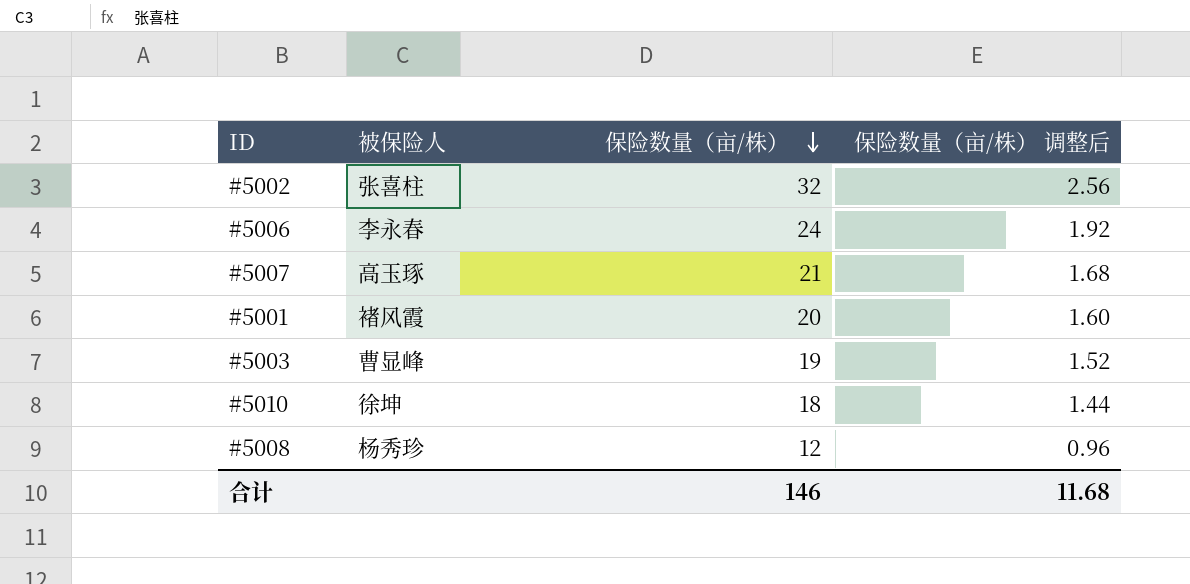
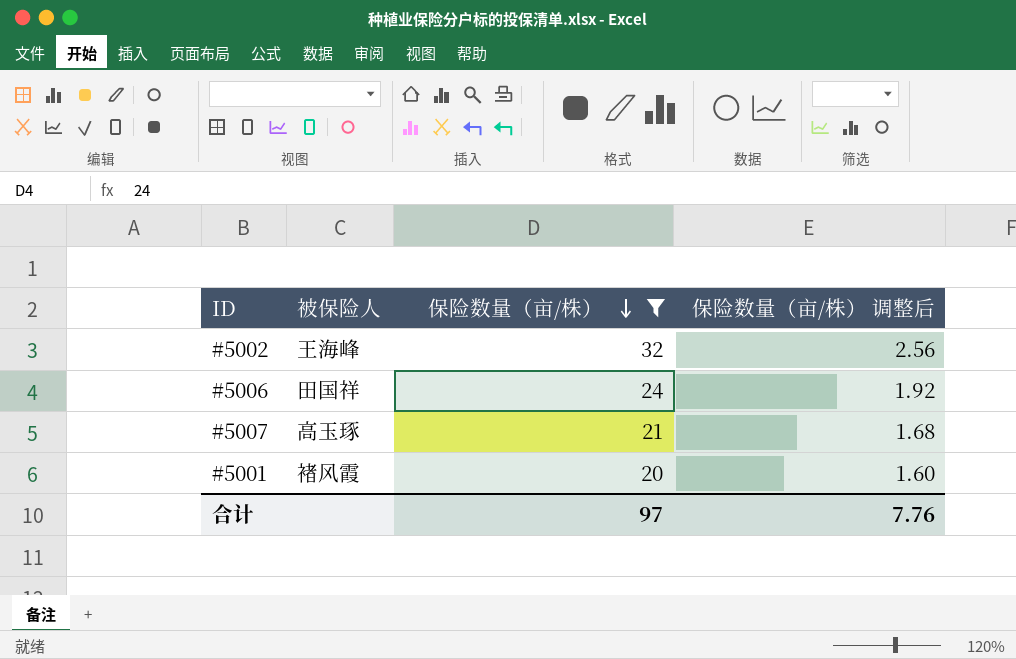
filter: none -> 保险数量（亩/株） >= 20
#5002 | 被保险人: 张喜柱 -> 王海峰
#5006 | 被保险人: 李永春 -> 田国祥
合计 | 保险数量（亩/株）: 146 -> 97
合计 | 保险数量（亩/株） 调整后: 11.68 -> 7.76

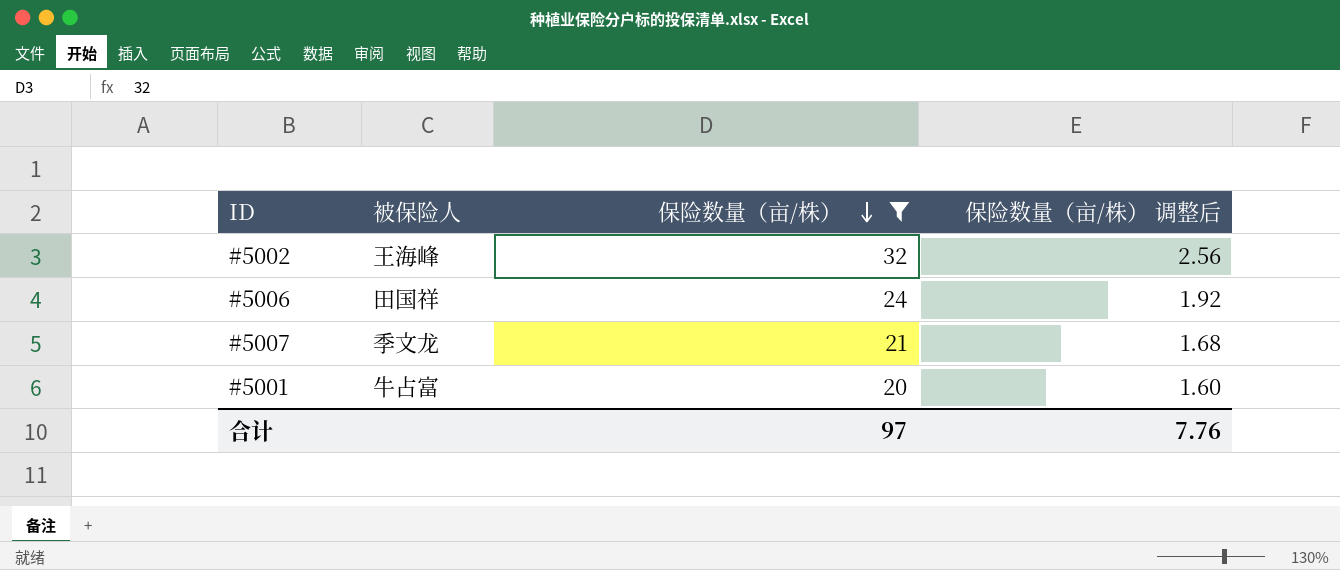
#5007 | 被保险人: 高玉琢 -> 季文龙
#5001 | 被保险人: 褚风霞 -> 牛占富

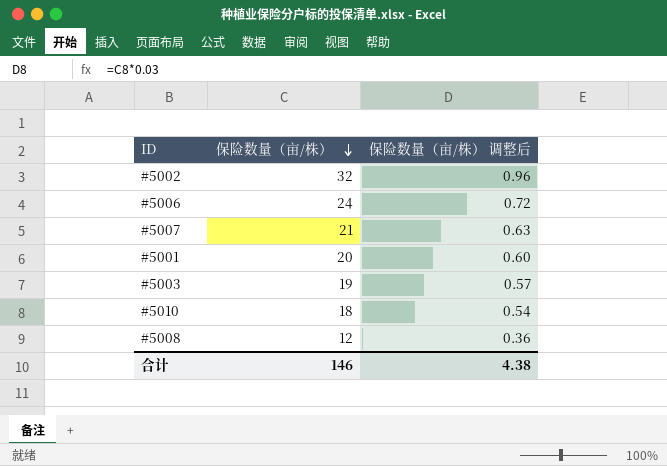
filter: 保险数量（亩/株） >= 20 -> none
column 被保险人 | position: 2 -> none
column 保险数量（亩/株） 调整后 | formula: [保险数量（亩/株）] * 0.08 -> [保险数量（亩/株）] * 0.03
合计 | 保险数量（亩/株）: 97 -> 146
合计 | 保险数量（亩/株） 调整后: 7.76 -> 4.38

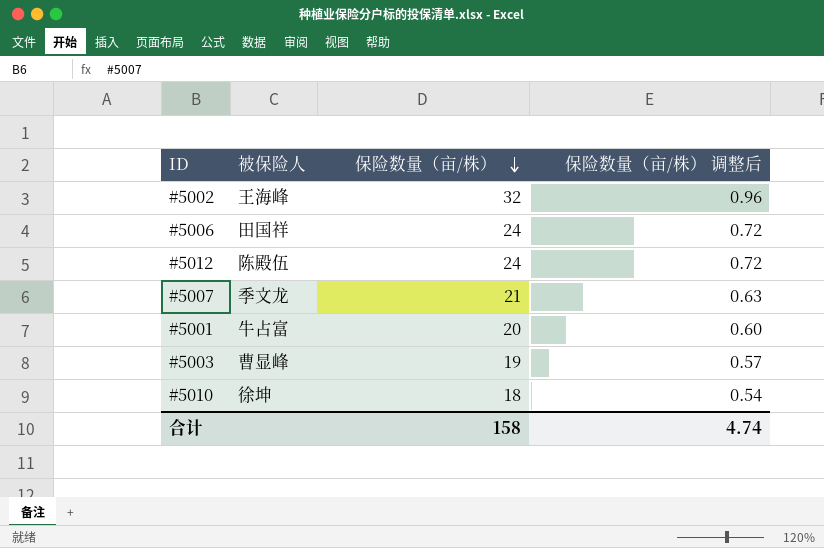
column 被保险人 | position: none -> 2
row #5008: 12 | 0.36 -> none
row #5012: none -> 陈殿伍 | 24 | 0.72
合计 | 保险数量（亩/株）: 146 -> 158
合计 | 保险数量（亩/株） 调整后: 4.38 -> 4.74

